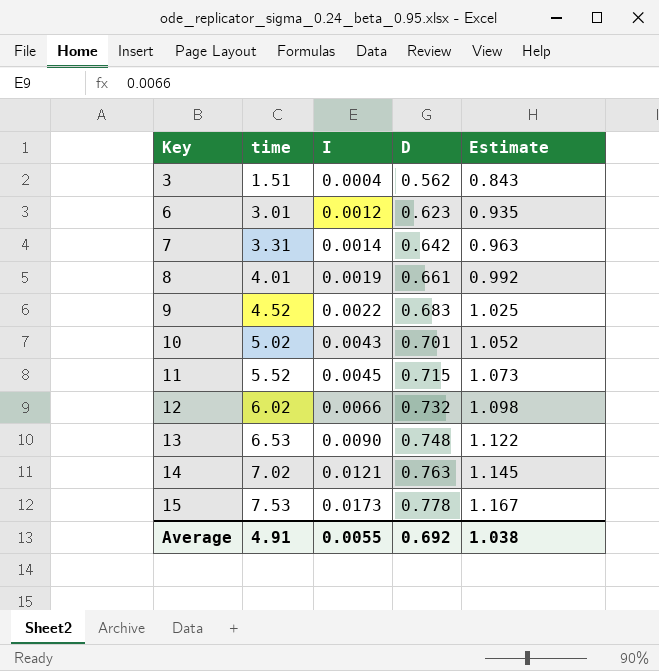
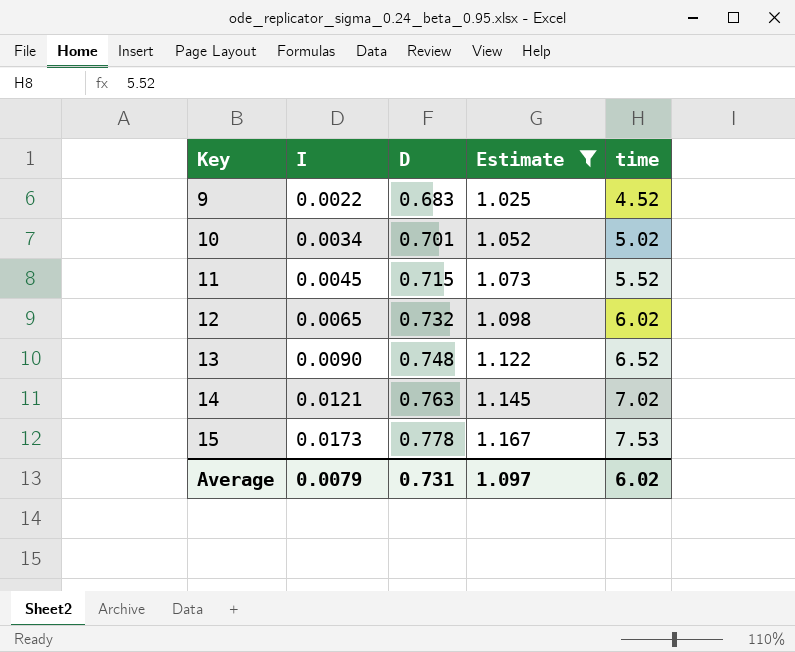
filter: none -> Estimate >= 1.025
column time | position: 2 -> 5
10 | I: 0.0043 -> 0.0034
12 | I: 0.0066 -> 0.0065
13 | time: 6.53 -> 6.52
Average | I: 0.0055 -> 0.0079
Average | D: 0.692 -> 0.731
Average | Estimate: 1.038 -> 1.097
Average | time: 4.91 -> 6.02

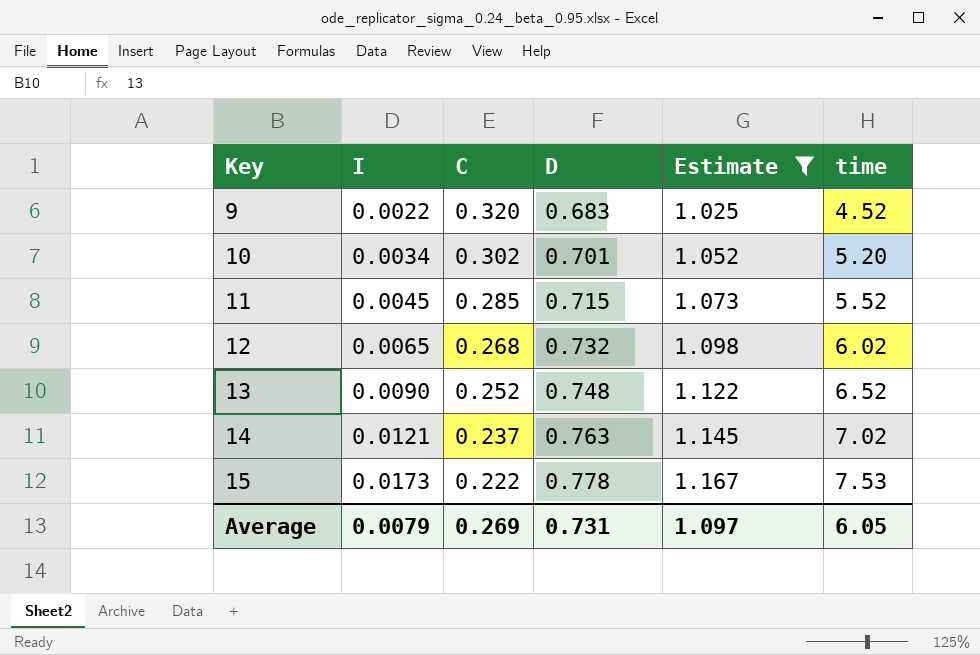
column C | position: none -> 3
10 | time: 5.02 -> 5.20
Average | time: 6.02 -> 6.05

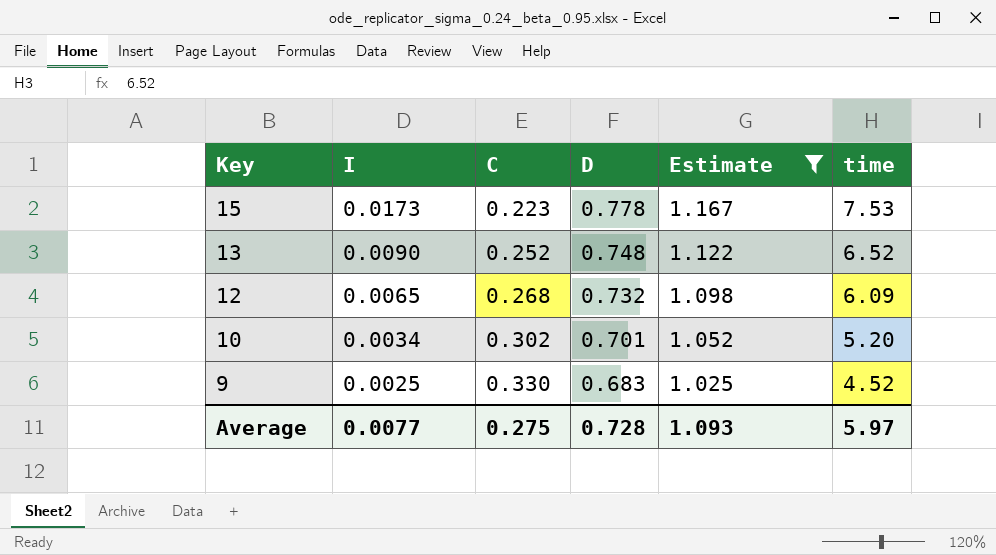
row order: Key ascending -> Key descending
row 11: 0.0045 | 0.285 | 0.715 | 1.073 | 5.52 -> none
row 14: 0.0121 | 0.237 | 0.763 | 1.145 | 7.02 -> none
15 | C: 0.222 -> 0.223
12 | time: 6.02 -> 6.09
9 | I: 0.0022 -> 0.0025
9 | C: 0.320 -> 0.330
Average | I: 0.0079 -> 0.0077
Average | C: 0.269 -> 0.275
Average | D: 0.731 -> 0.728
Average | Estimate: 1.097 -> 1.093
Average | time: 6.05 -> 5.97

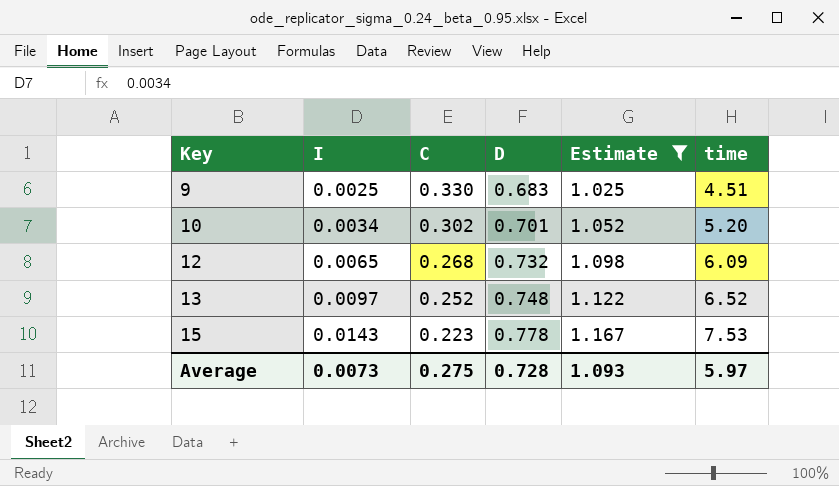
row order: Key descending -> Key ascending
9 | time: 4.52 -> 4.51
13 | I: 0.0090 -> 0.0097
15 | I: 0.0173 -> 0.0143
Average | I: 0.0077 -> 0.0073

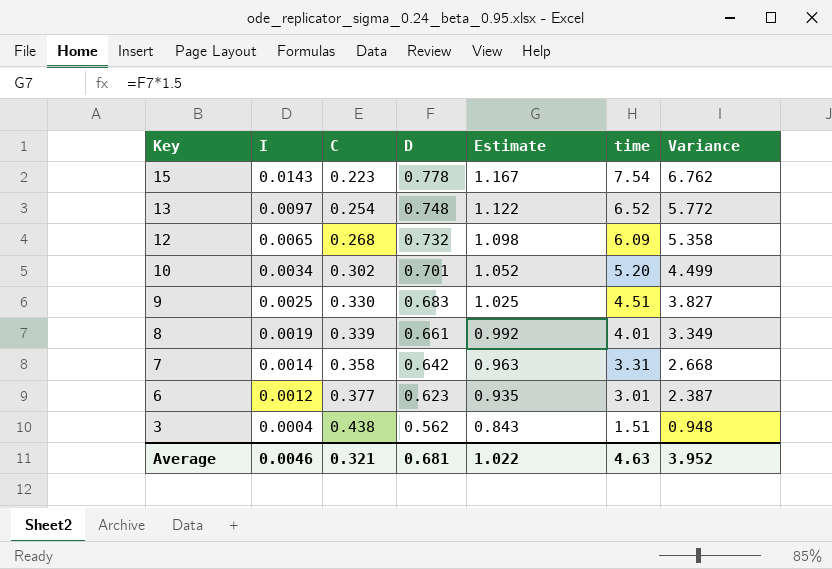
filter: Estimate >= 1.025 -> none
row order: Key ascending -> Key descending
column Variance | formula: none -> [time] - [D]
15 | time: 7.53 -> 7.54
13 | C: 0.252 -> 0.254
Average | I: 0.0073 -> 0.0046
Average | C: 0.275 -> 0.321
Average | D: 0.728 -> 0.681
Average | Estimate: 1.093 -> 1.022
Average | time: 5.97 -> 4.63

